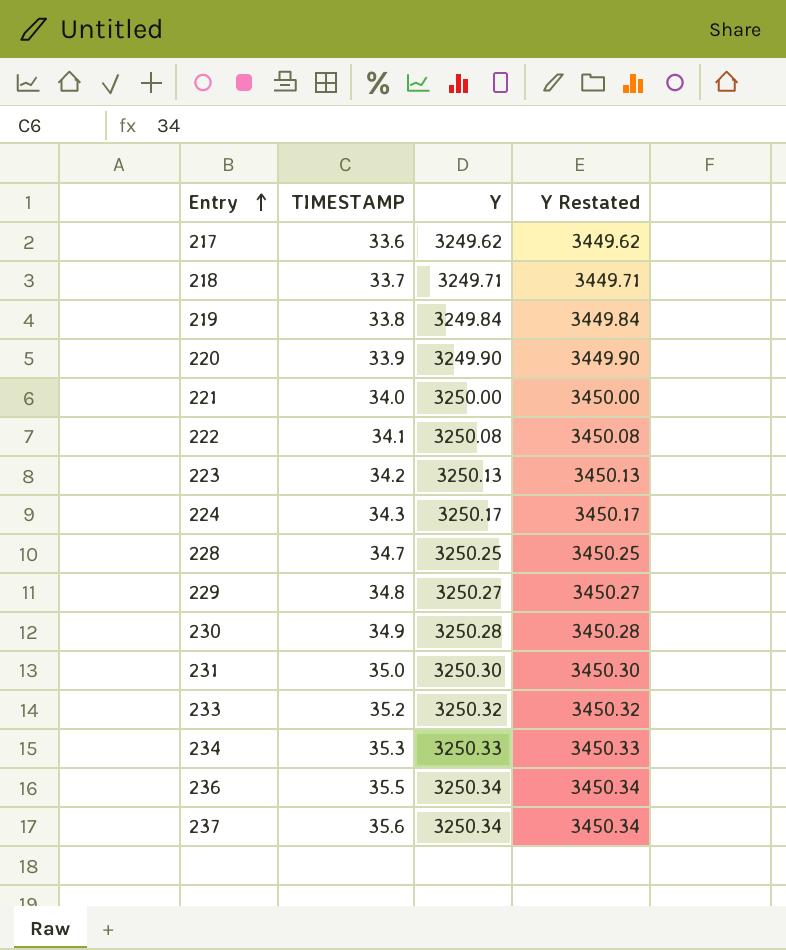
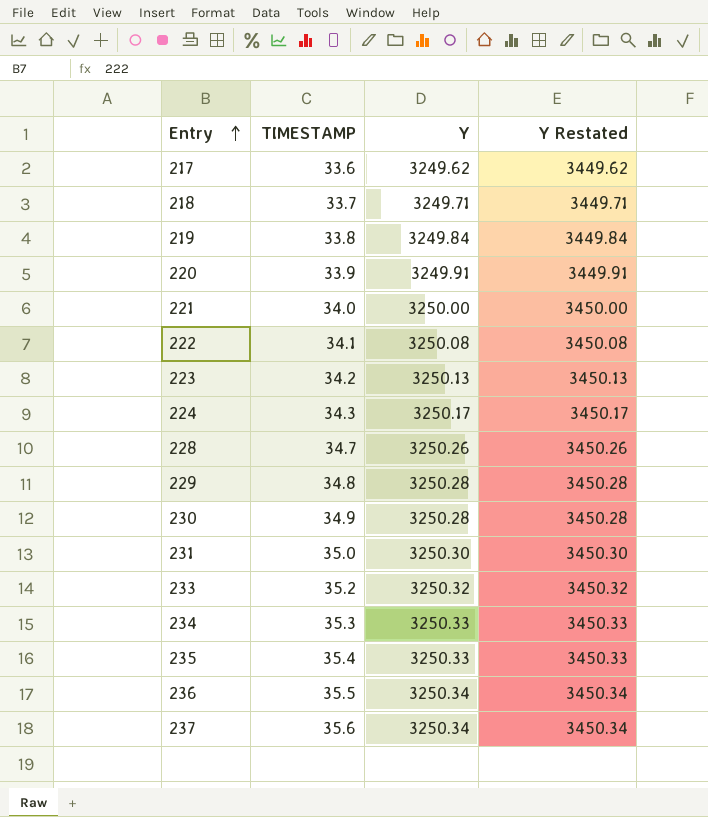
220 | Y: 3249.90 -> 3249.91
220 | Y Restated: 3449.90 -> 3449.91
228 | Y: 3250.25 -> 3250.26
228 | Y Restated: 3450.25 -> 3450.26
229 | Y: 3250.27 -> 3250.28
229 | Y Restated: 3450.27 -> 3450.28
row 235: none -> 35.4 | 3250.33 | 3450.33

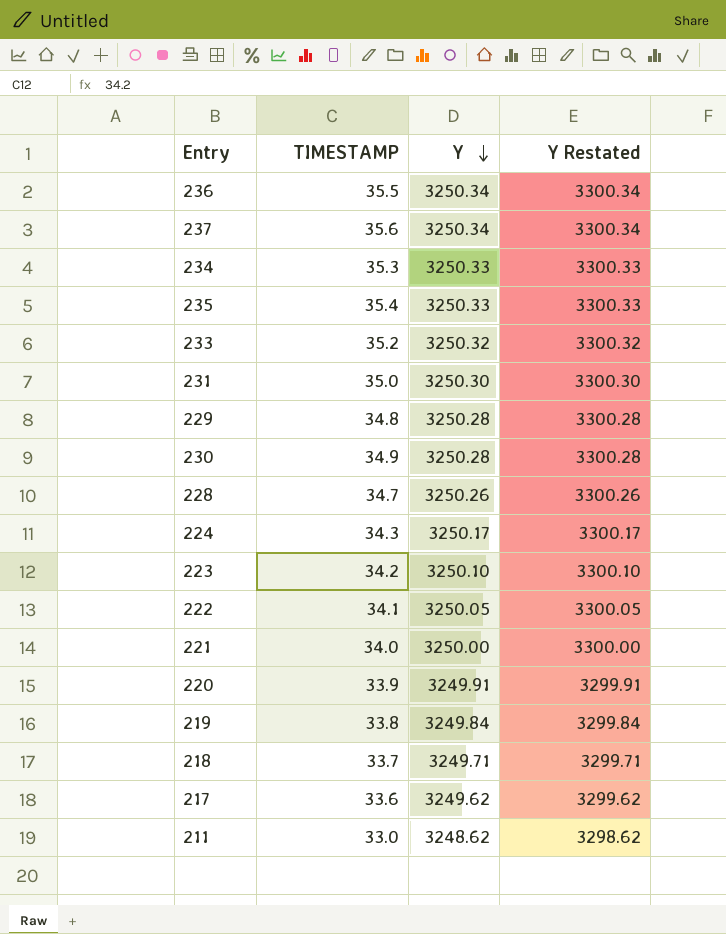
row order: Entry ascending -> Y descending
column Y Restated | formula: [Y] + 200 -> [Y] + 50
223 | Y: 3250.13 -> 3250.10
222 | Y: 3250.08 -> 3250.05
row 211: none -> 33.0 | 3248.62 | 3298.62

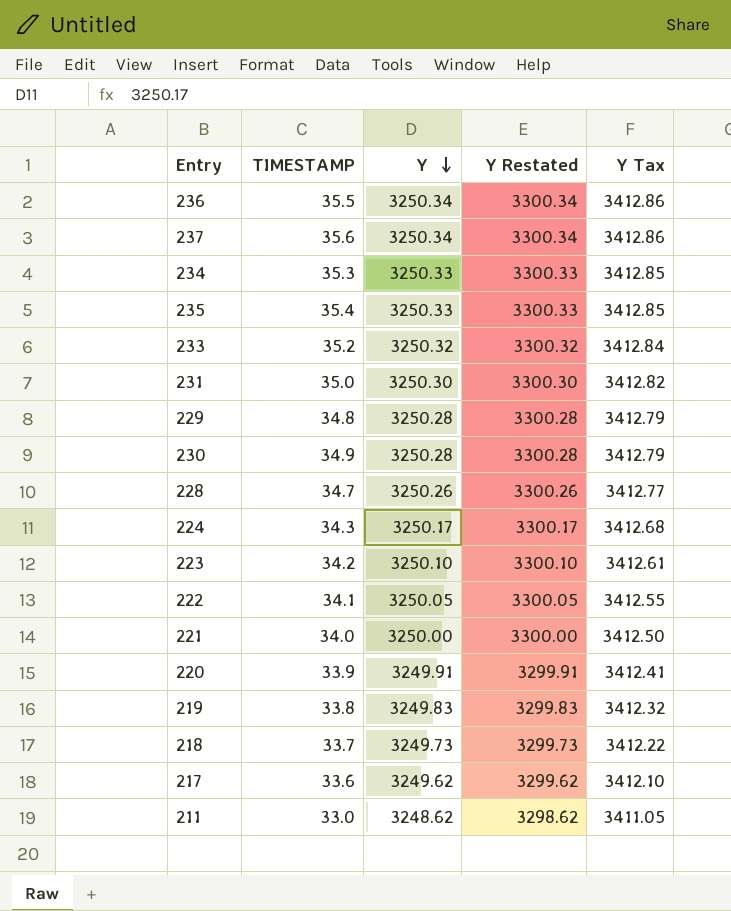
column Y Tax | formula: none -> [Y] * 1.05
219 | Y: 3249.84 -> 3249.83
219 | Y Restated: 3299.84 -> 3299.83
218 | Y: 3249.71 -> 3249.73
218 | Y Restated: 3299.71 -> 3299.73

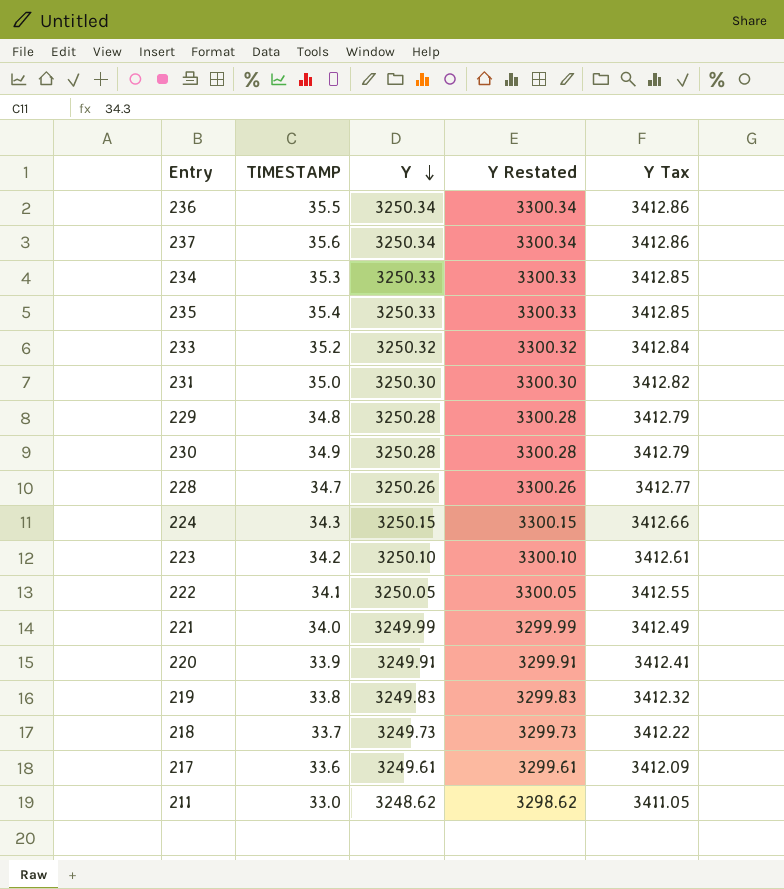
224 | Y: 3250.17 -> 3250.15
224 | Y Restated: 3300.17 -> 3300.15
224 | Y Tax: 3412.68 -> 3412.66
221 | Y: 3250.00 -> 3249.99
221 | Y Restated: 3300.00 -> 3299.99
221 | Y Tax: 3412.50 -> 3412.49
217 | Y: 3249.62 -> 3249.61
217 | Y Restated: 3299.62 -> 3299.61
217 | Y Tax: 3412.10 -> 3412.09

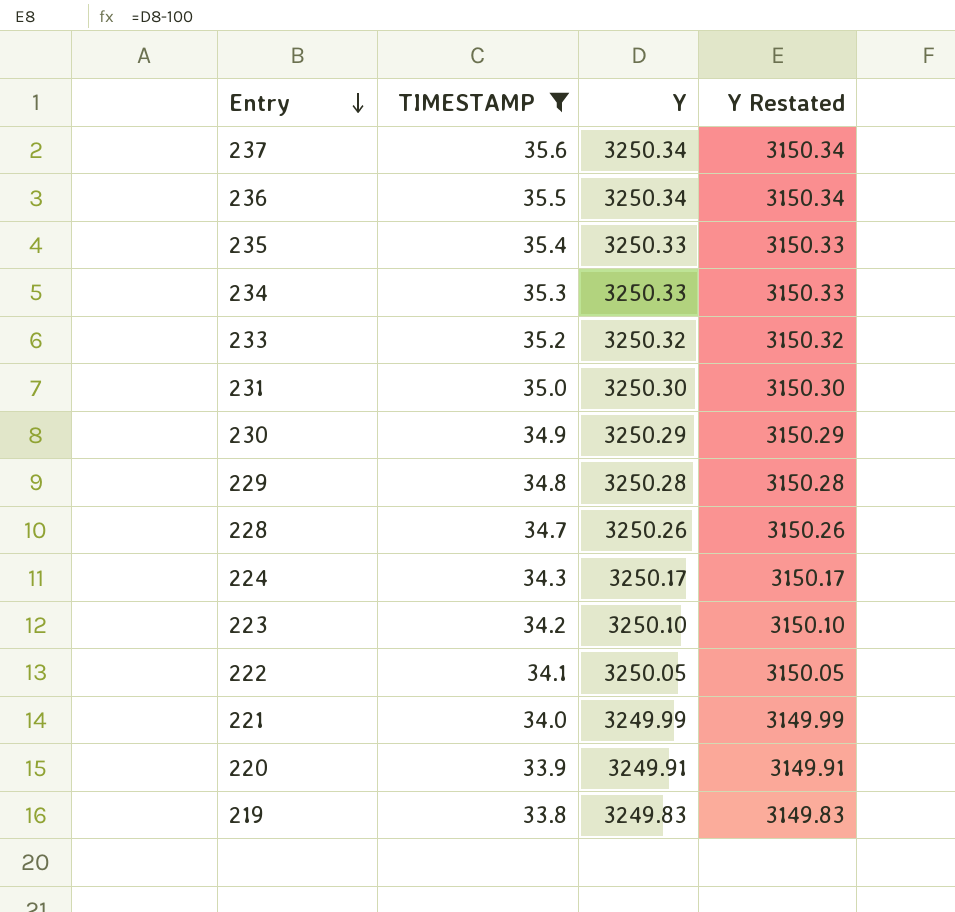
filter: none -> TIMESTAMP >= 33.8
row order: Y descending -> Entry descending
column Y Tax | formula: [Y] * 1.05 -> none
column Y Restated | formula: [Y] + 50 -> [Y] - 100
230 | Y: 3250.28 -> 3250.29
224 | Y: 3250.15 -> 3250.17

